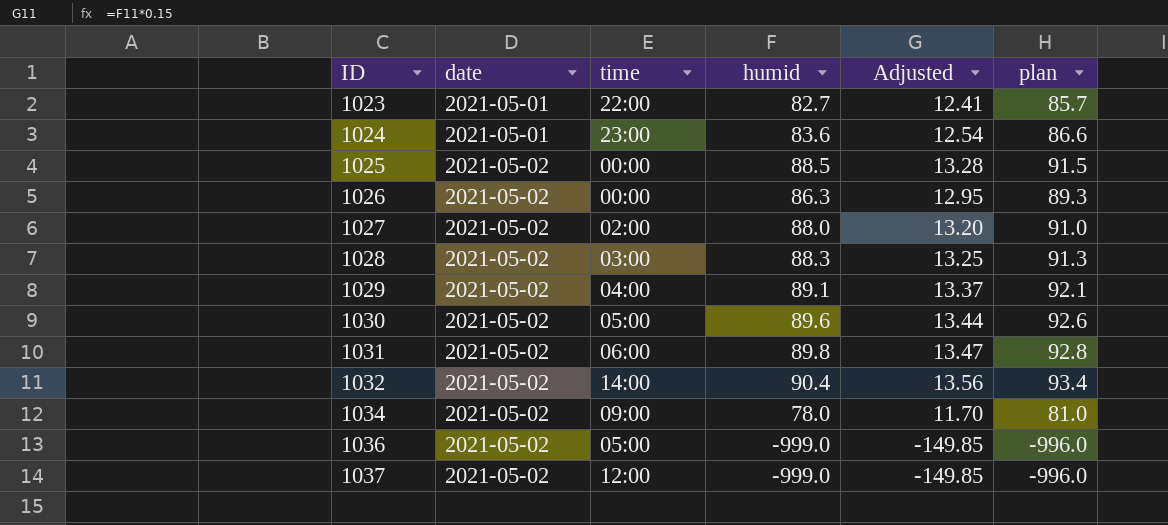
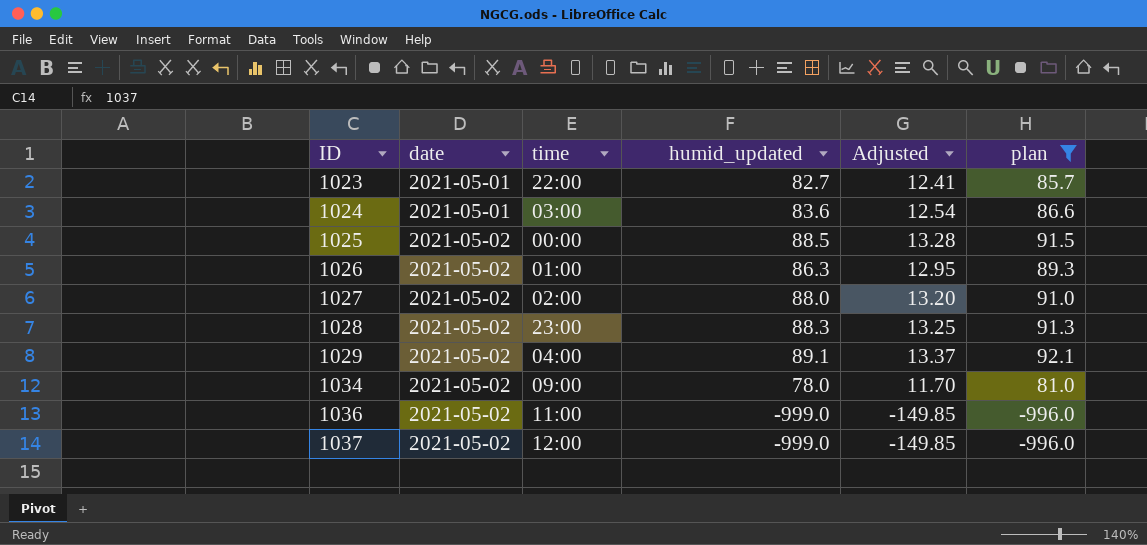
filter: none -> plan <= 92.1
column name: humid -> humid_updated
1024 | time: 23:00 -> 03:00
1026 | time: 00:00 -> 01:00
1028 | time: 03:00 -> 23:00
1036 | time: 05:00 -> 11:00

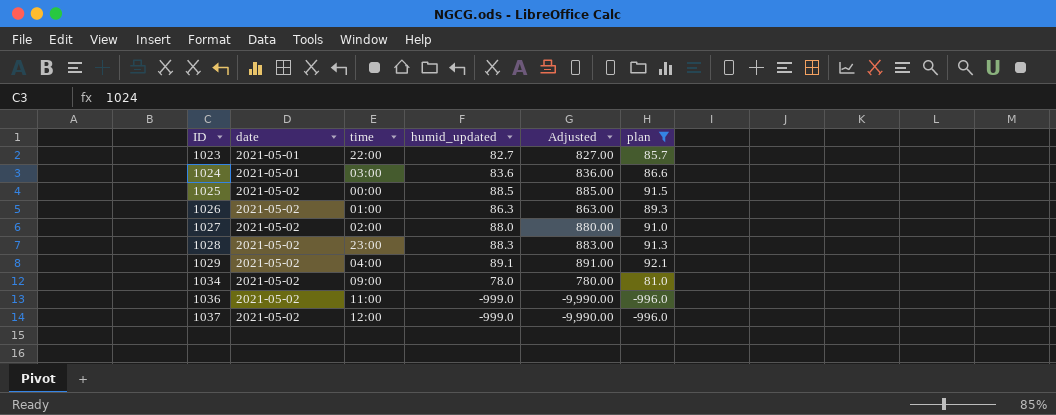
column Adjusted | formula: [humid_updated] * 0.15 -> [humid_updated] * 10

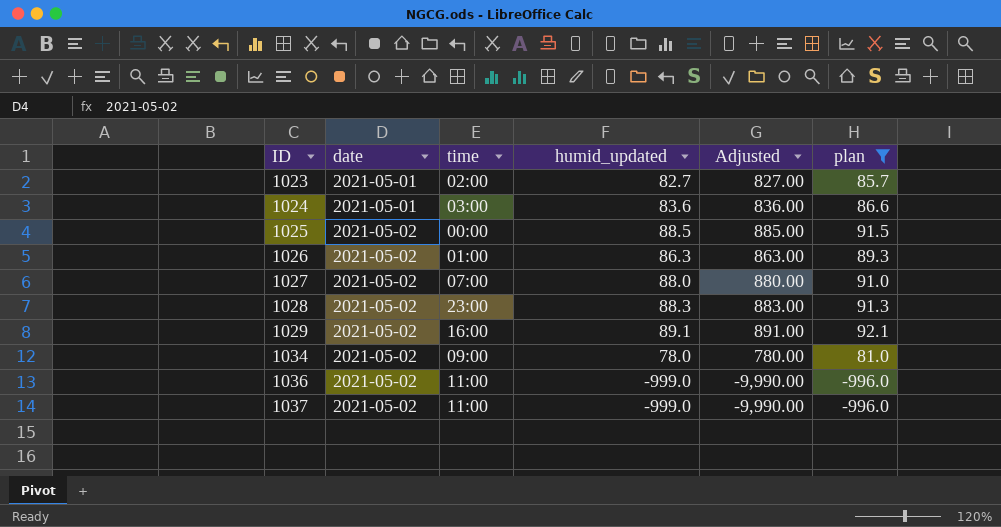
1023 | time: 22:00 -> 02:00
1027 | time: 02:00 -> 07:00
1029 | time: 04:00 -> 16:00
1037 | time: 12:00 -> 11:00

